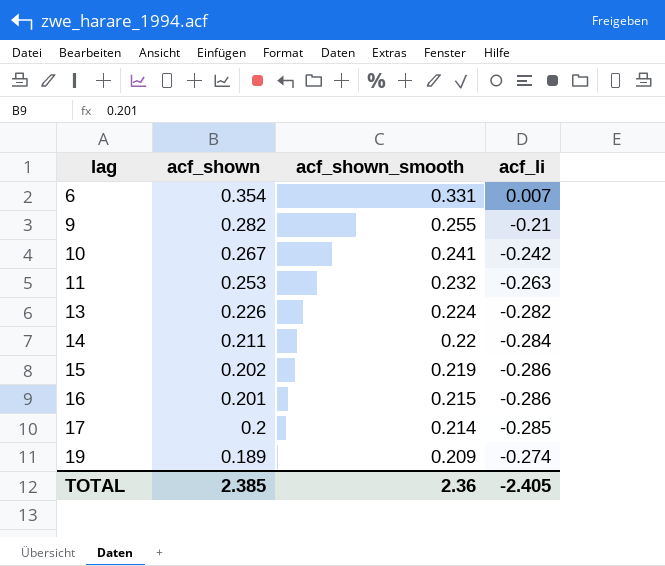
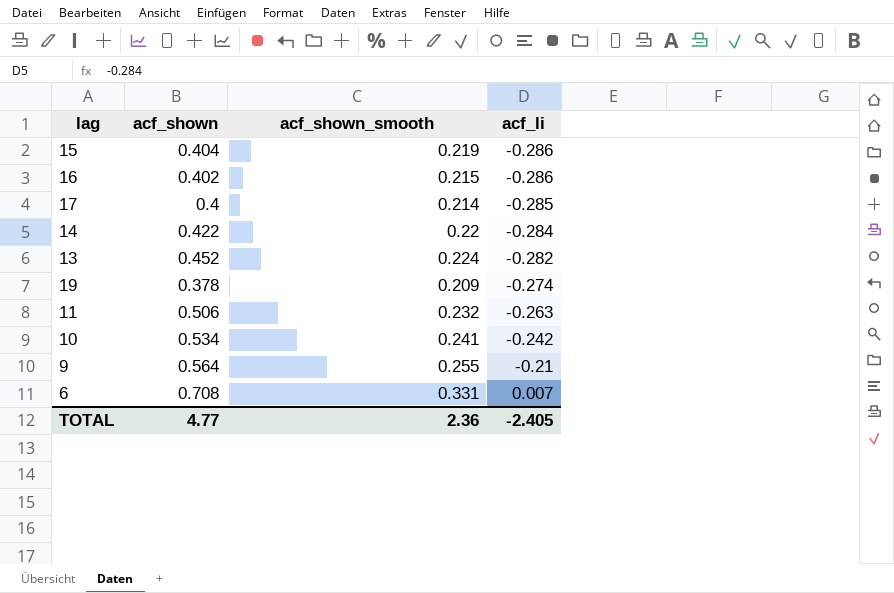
row order: lag ascending -> acf_li ascending
15 | acf_shown: 0.202 -> 0.404
16 | acf_shown: 0.201 -> 0.402
17 | acf_shown: 0.2 -> 0.4
14 | acf_shown: 0.211 -> 0.422
13 | acf_shown: 0.226 -> 0.452
19 | acf_shown: 0.189 -> 0.378
11 | acf_shown: 0.253 -> 0.506
10 | acf_shown: 0.267 -> 0.534
9 | acf_shown: 0.282 -> 0.564
6 | acf_shown: 0.354 -> 0.708
TOTAL | acf_shown: 2.385 -> 4.77

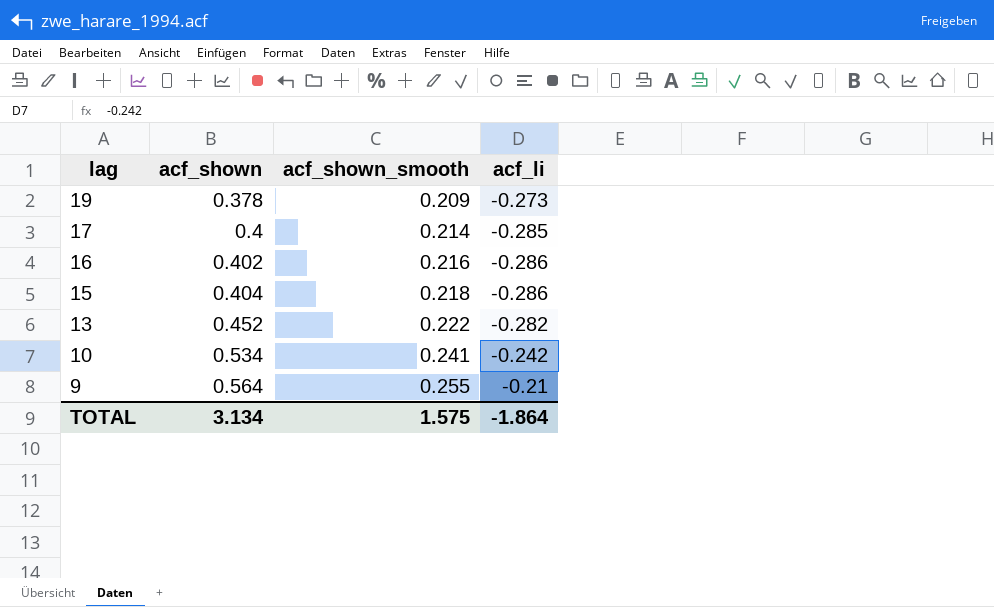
row order: acf_li ascending -> lag descending
row 14: 0.422 | 0.22 | -0.284 -> none
row 11: 0.506 | 0.232 | -0.263 -> none
row 6: 0.708 | 0.331 | 0.007 -> none
19 | acf_li: -0.274 -> -0.273
16 | acf_shown_smooth: 0.215 -> 0.216
15 | acf_shown_smooth: 0.219 -> 0.218
13 | acf_shown_smooth: 0.224 -> 0.222
TOTAL | acf_shown: 4.77 -> 3.134
TOTAL | acf_shown_smooth: 2.36 -> 1.575
TOTAL | acf_li: -2.405 -> -1.864

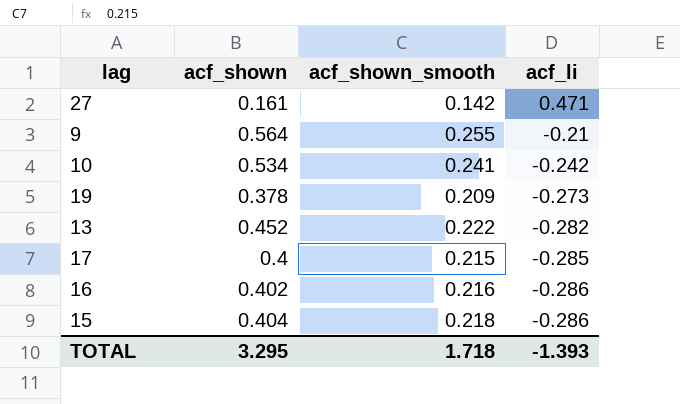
row order: lag descending -> acf_li descending
row 27: none -> 0.161 | 0.142 | 0.471
17 | acf_shown_smooth: 0.214 -> 0.215
TOTAL | acf_shown: 3.134 -> 3.295
TOTAL | acf_shown_smooth: 1.575 -> 1.718
TOTAL | acf_li: -1.864 -> -1.393

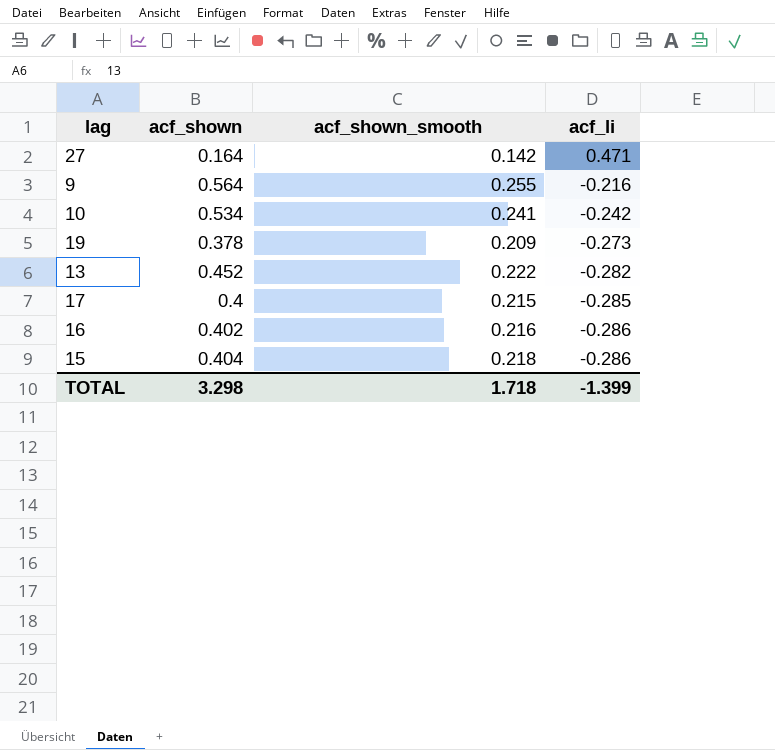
27 | acf_shown: 0.161 -> 0.164
9 | acf_li: -0.21 -> -0.216
TOTAL | acf_shown: 3.295 -> 3.298
TOTAL | acf_li: -1.393 -> -1.399

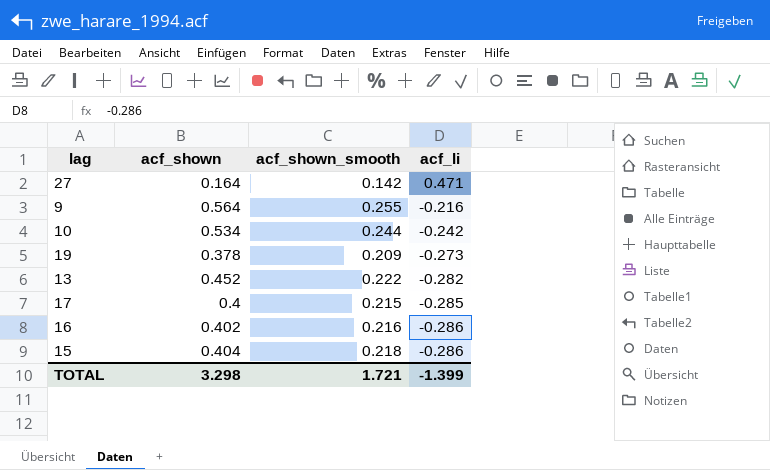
10 | acf_shown_smooth: 0.241 -> 0.244
TOTAL | acf_shown_smooth: 1.718 -> 1.721

